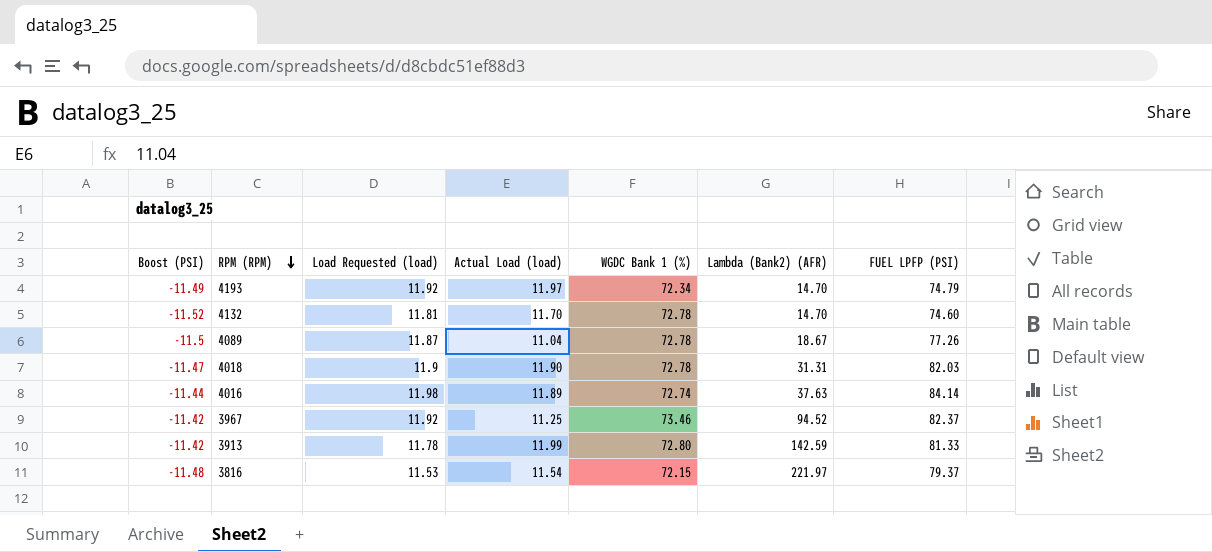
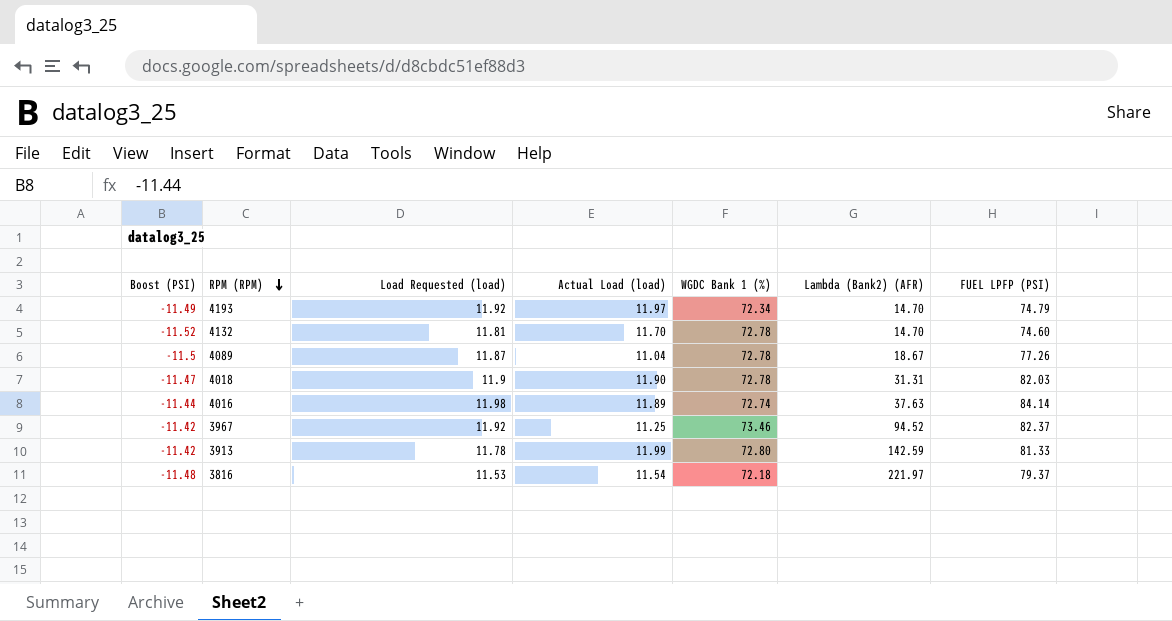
3816 | WGDC Bank 1 (%): 72.15 -> 72.18

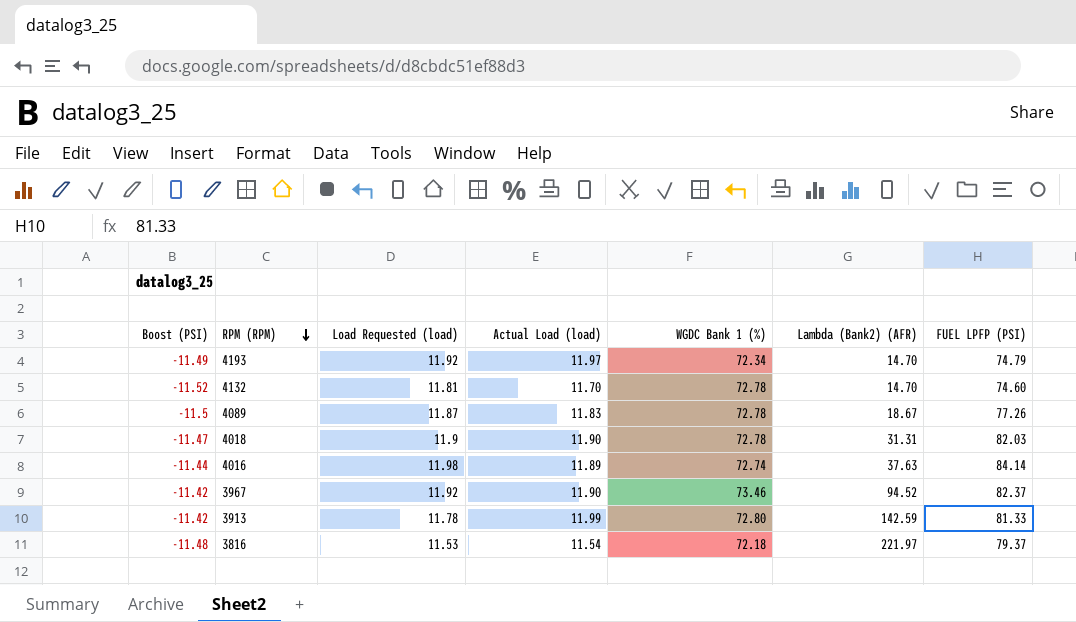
4089 | Actual Load (load): 11.04 -> 11.83
3967 | Actual Load (load): 11.25 -> 11.90

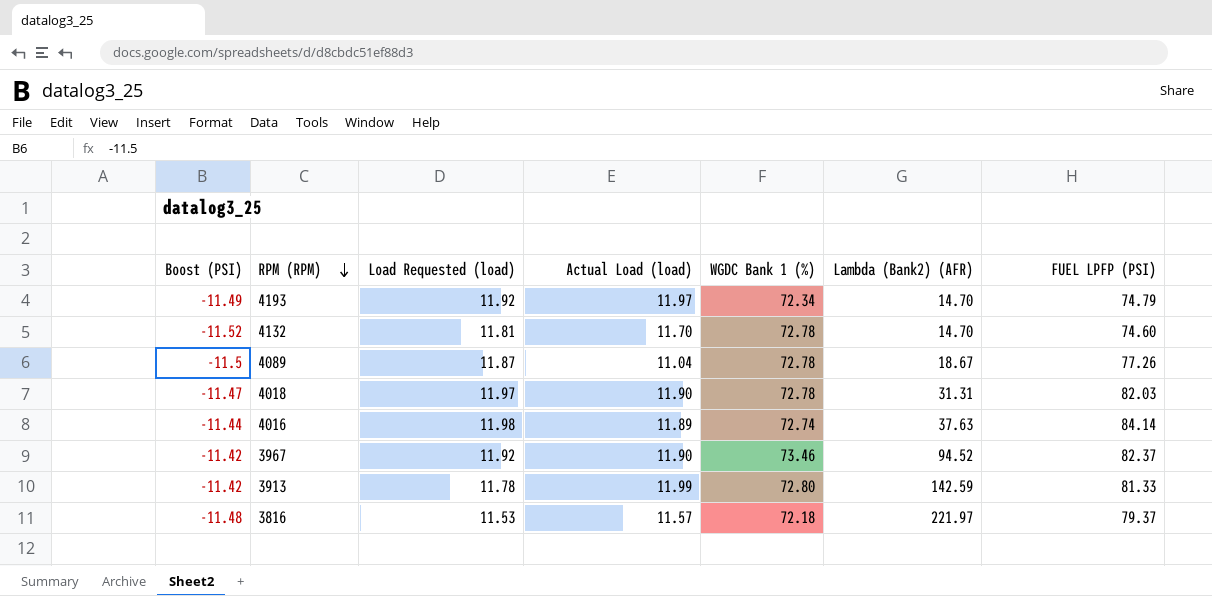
4089 | Actual Load (load): 11.83 -> 11.04
4018 | Load Requested (load): 11.9 -> 11.97
3816 | Actual Load (load): 11.54 -> 11.57

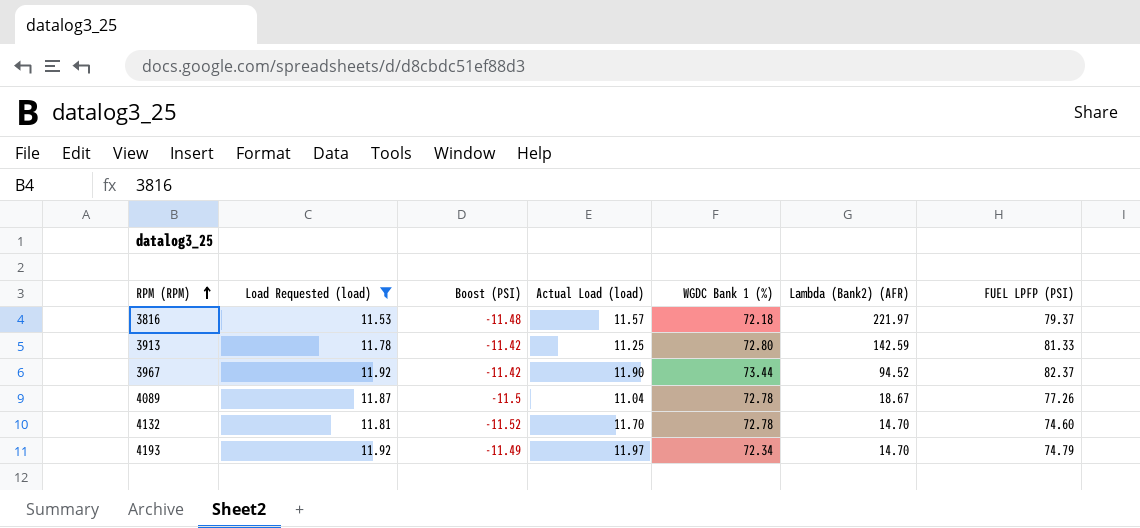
filter: none -> Load Requested (load) <= 11.92
row order: RPM (RPM) descending -> RPM (RPM) ascending
column Boost (PSI) | position: 1 -> 3
3913 | Actual Load (load): 11.99 -> 11.25
3967 | WGDC Bank 1 (%): 73.46 -> 73.44

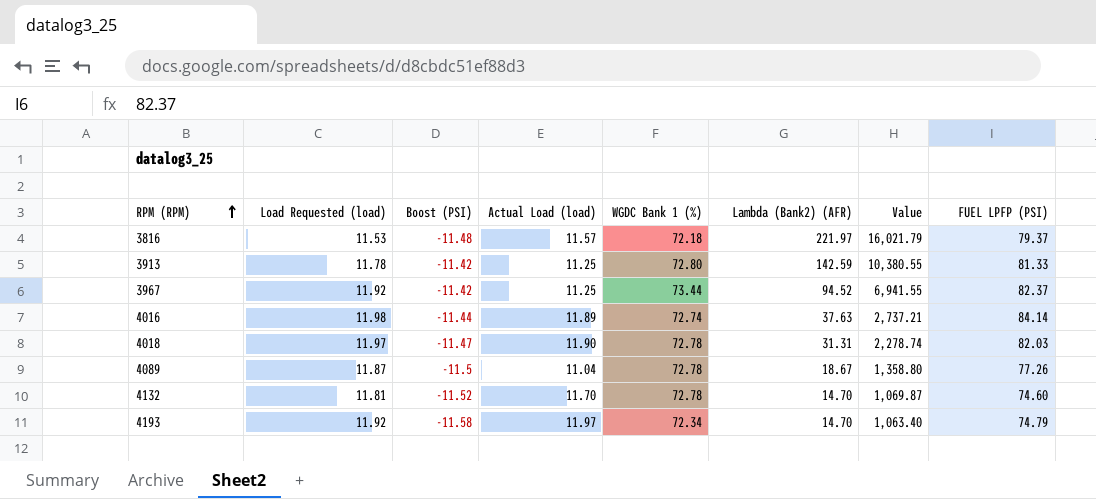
filter: Load Requested (load) <= 11.92 -> none
column Value | formula: none -> [WGDC Bank 1 (%)] * [Lambda (Bank2) (AFR)]
3967 | Actual Load (load): 11.90 -> 11.25
4193 | Boost (PSI): -11.49 -> -11.58

